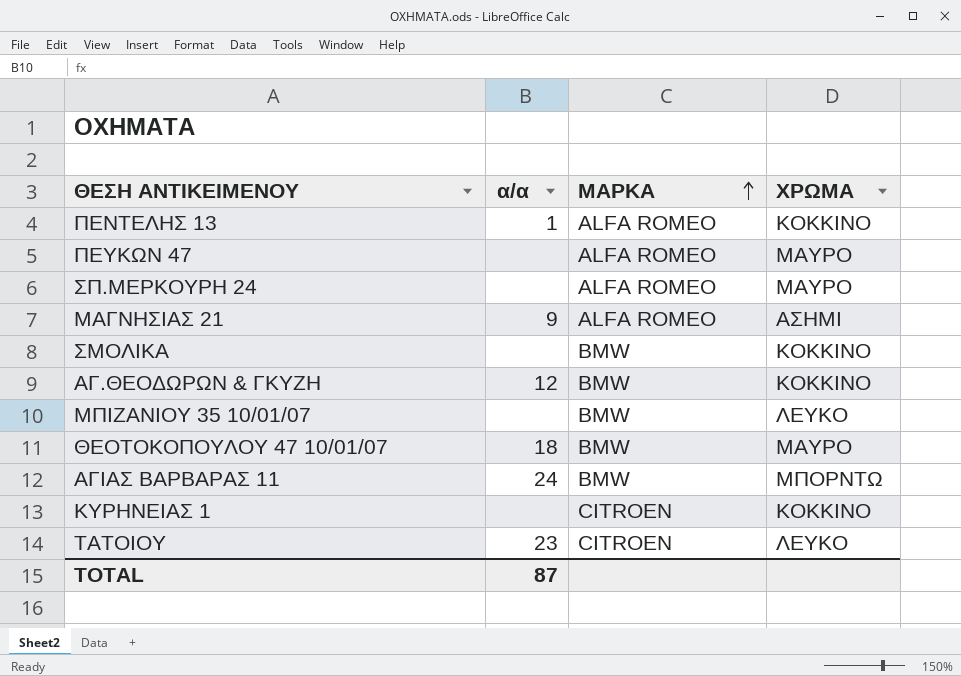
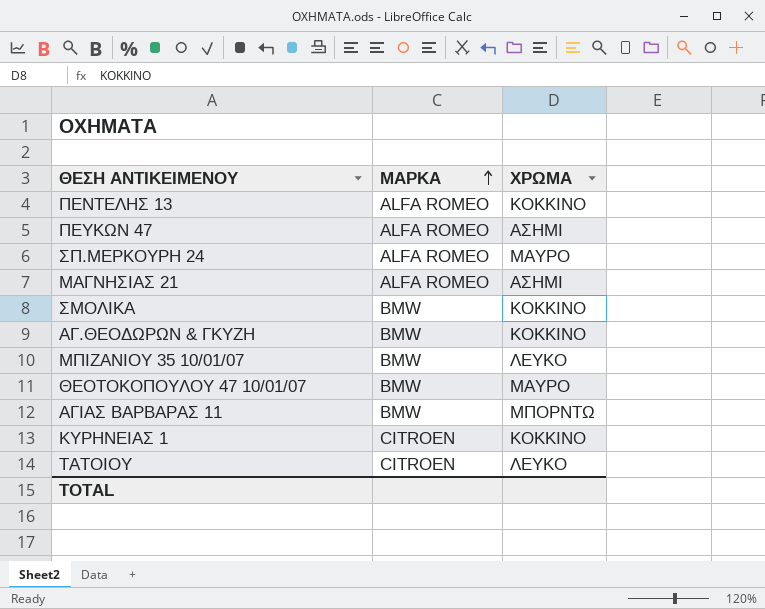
column α/α | position: 2 -> none
ΠΕΥΚΩΝ 47 | ΧΡΩΜΑ: ΜΑΥΡΟ -> ΑΣΗΜΙ

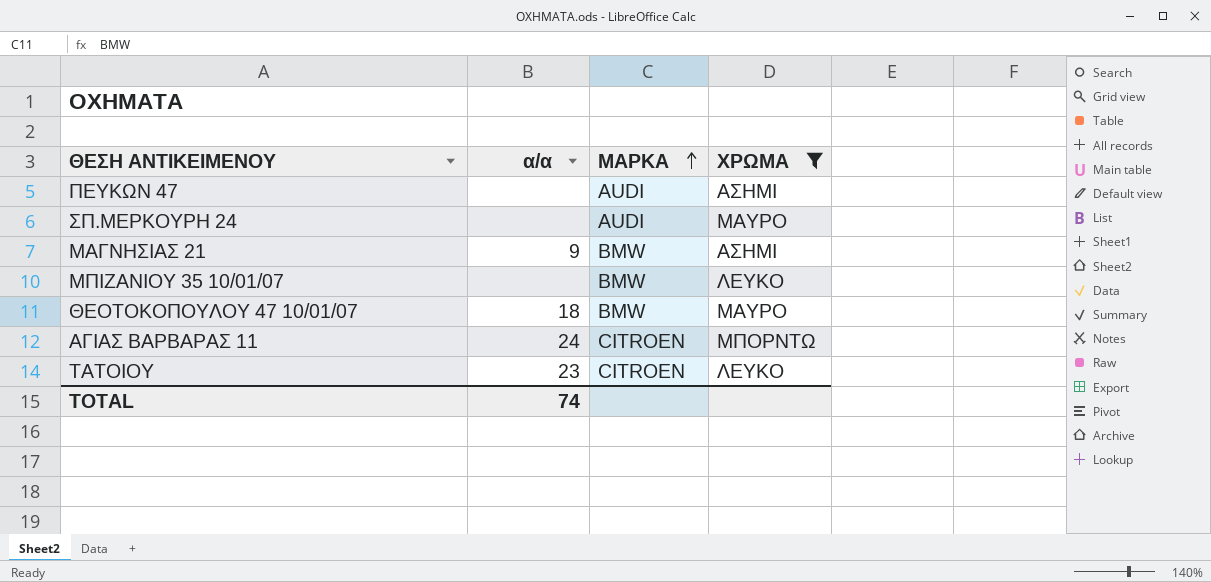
filter: none -> ΧΡΩΜΑ != ΚΟΚΚΙΝΟ
column α/α | position: none -> 2
ΠΕΥΚΩΝ 47 | ΜΑΡΚΑ: ALFA ROMEO -> AUDI
ΣΠ.ΜΕΡΚΟΥΡΗ 24 | ΜΑΡΚΑ: ALFA ROMEO -> AUDI
ΜΑΓΝΗΣΙΑΣ 21 | ΜΑΡΚΑ: ALFA ROMEO -> BMW
ΑΓΙΑΣ ΒΑΡΒΑΡΑΣ 11 | ΜΑΡΚΑ: BMW -> CITROEN

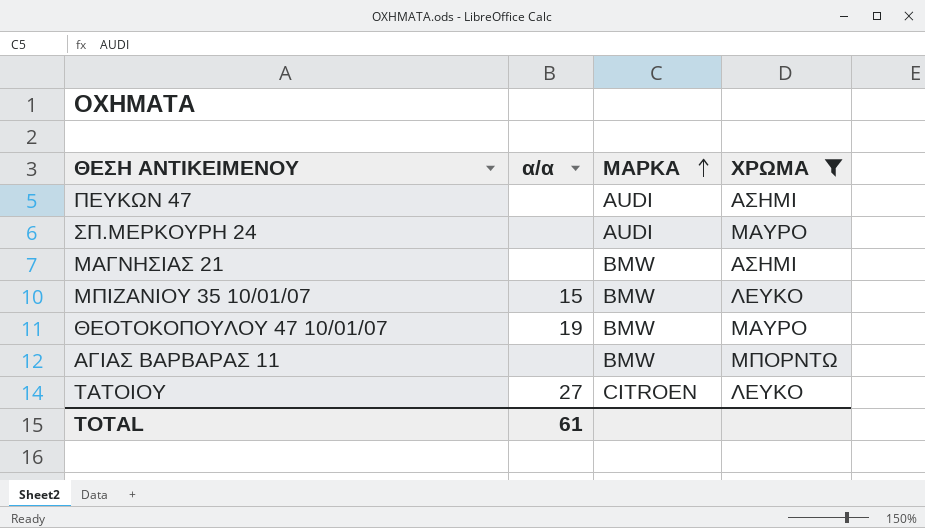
ΜΑΓΝΗΣΙΑΣ 21 | α/α: 9 -> none
ΜΠΙΖΑΝΙΟΥ 35 10/01/07 | α/α: none -> 15
ΘΕΟΤΟΚΟΠΟΥΛΟΥ 47 10/01/07 | α/α: 18 -> 19
ΑΓΙΑΣ ΒΑΡΒΑΡΑΣ 11 | α/α: 24 -> none
ΑΓΙΑΣ ΒΑΡΒΑΡΑΣ 11 | ΜΑΡΚΑ: CITROEN -> BMW
ΤΑΤΟΙΟΥ | α/α: 23 -> 27
TOTAL | α/α: 74 -> 61

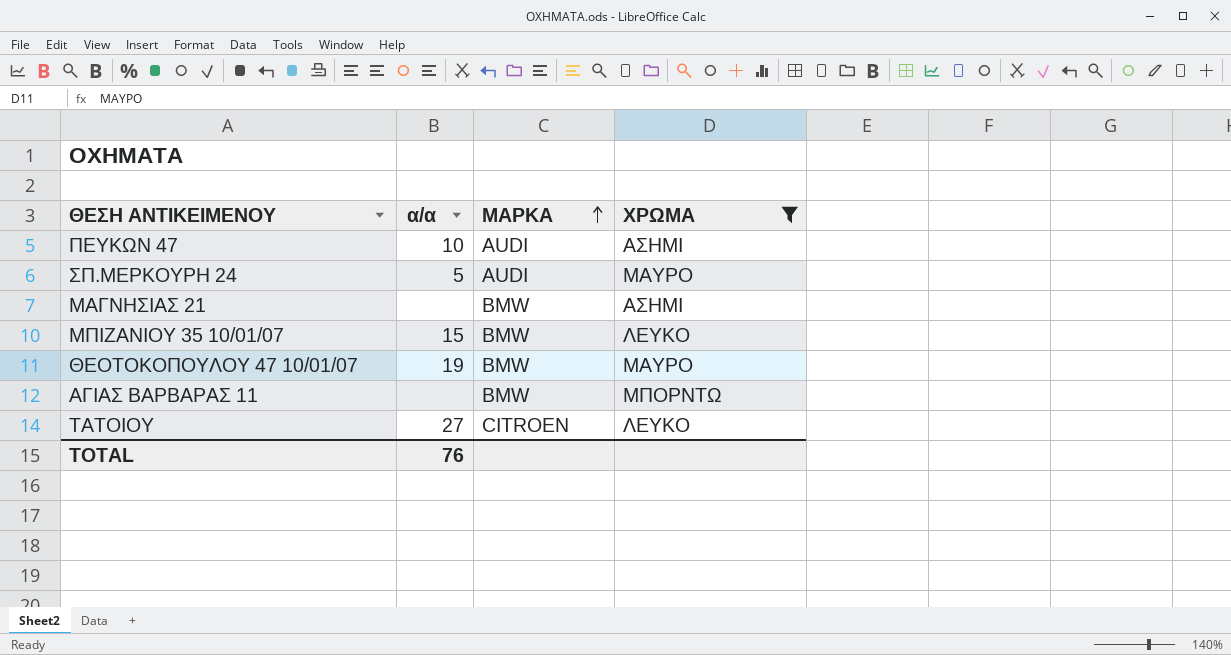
ΠΕΥΚΩΝ 47 | α/α: none -> 10
ΣΠ.ΜΕΡΚΟΥΡΗ 24 | α/α: none -> 5
TOTAL | α/α: 61 -> 76

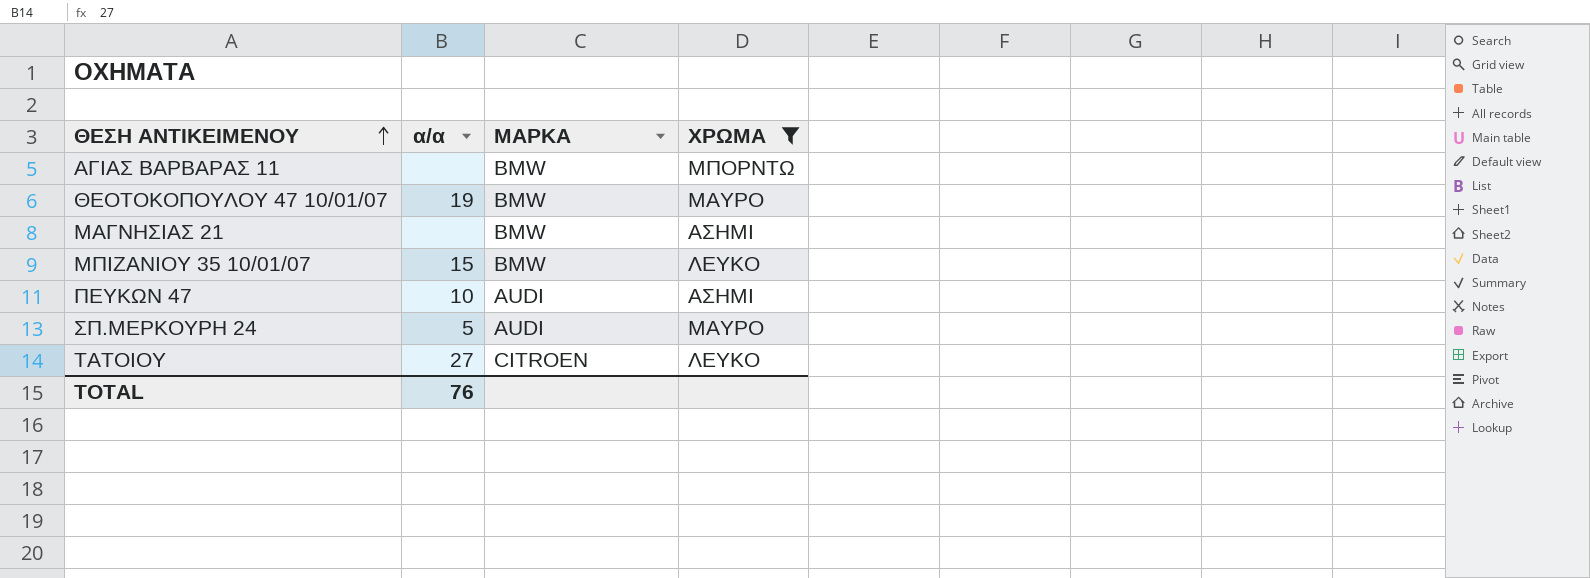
row order: ΜΑΡΚΑ ascending -> ΘΕΣΗ ΑΝΤΙΚΕΙΜΕΝΟΥ ascending

